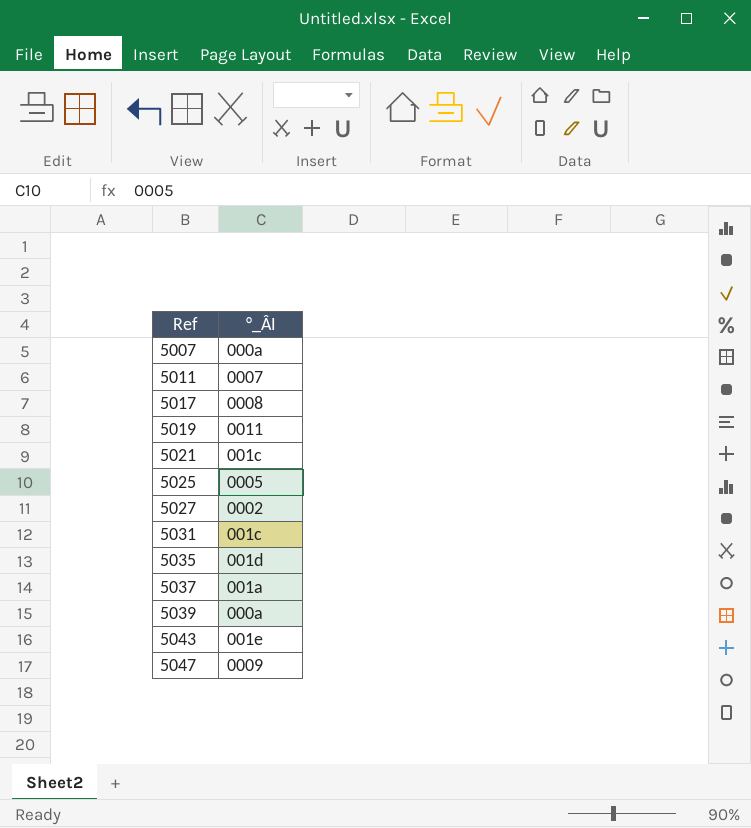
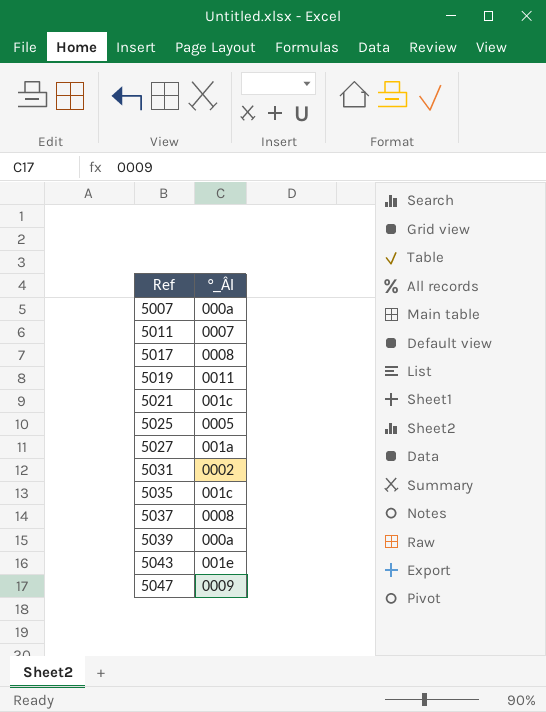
5027 | °_ÂI: 0002 -> 001a
5031 | °_ÂI: 001c -> 0002
5035 | °_ÂI: 001d -> 001c
5037 | °_ÂI: 001a -> 0008

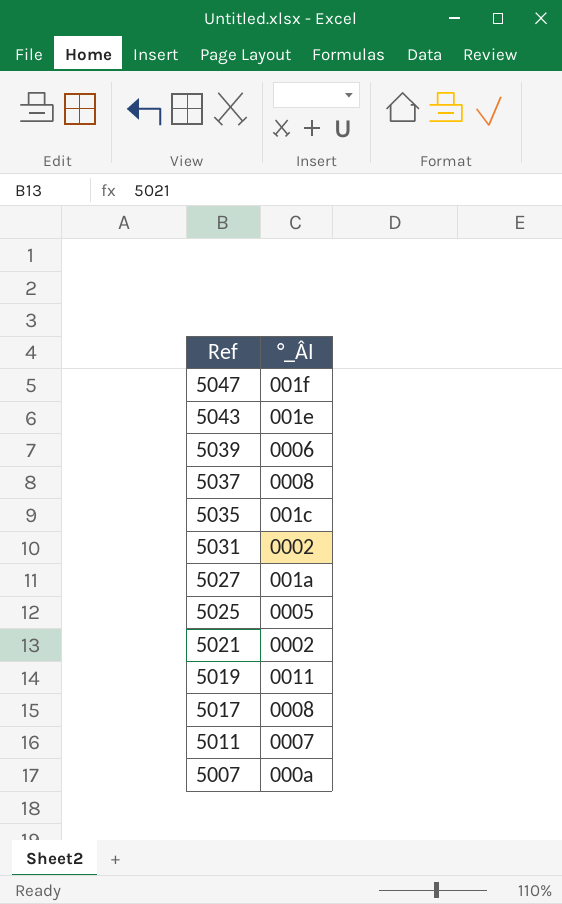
row order: Ref ascending -> Ref descending
5047 | °_ÂI: 0009 -> 001f
5039 | °_ÂI: 000a -> 0006
5021 | °_ÂI: 001c -> 0002

